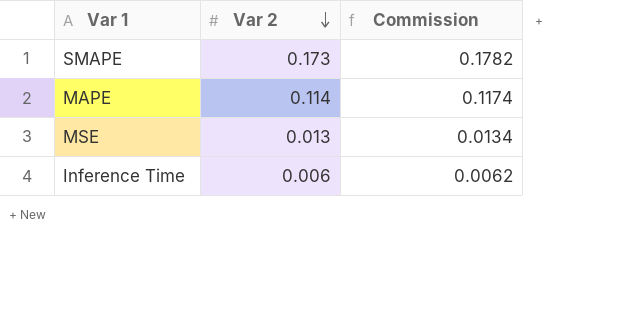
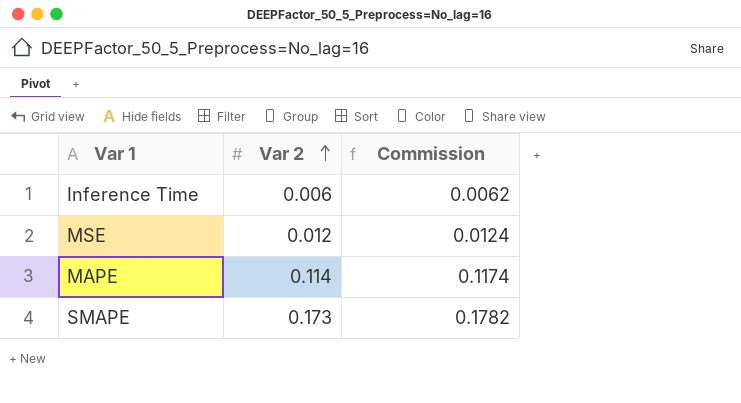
row order: Var 2 descending -> Var 2 ascending
MSE | Var 2: 0.013 -> 0.012
MSE | Commission: 0.0134 -> 0.0124

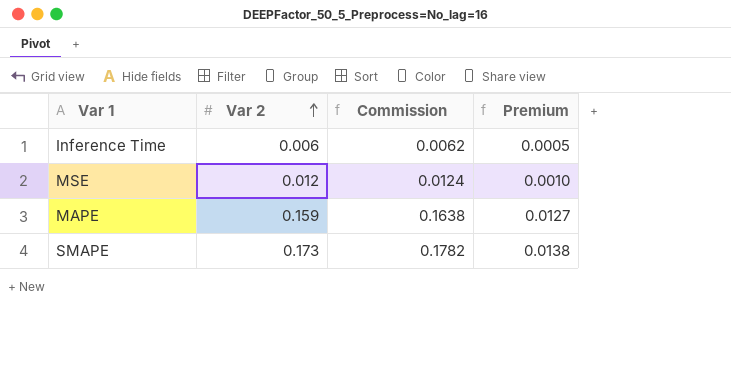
column Premium | formula: none -> [Var 2] * 0.08
MAPE | Var 2: 0.114 -> 0.159
MAPE | Commission: 0.1174 -> 0.1638

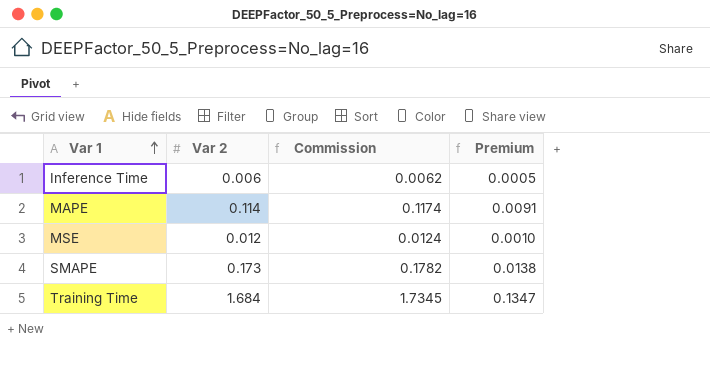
row order: Var 2 ascending -> Var 1 ascending
MAPE | Var 2: 0.159 -> 0.114
MAPE | Commission: 0.1638 -> 0.1174
MAPE | Premium: 0.0127 -> 0.0091
row Training Time: none -> 1.684 | 1.7345 | 0.1347

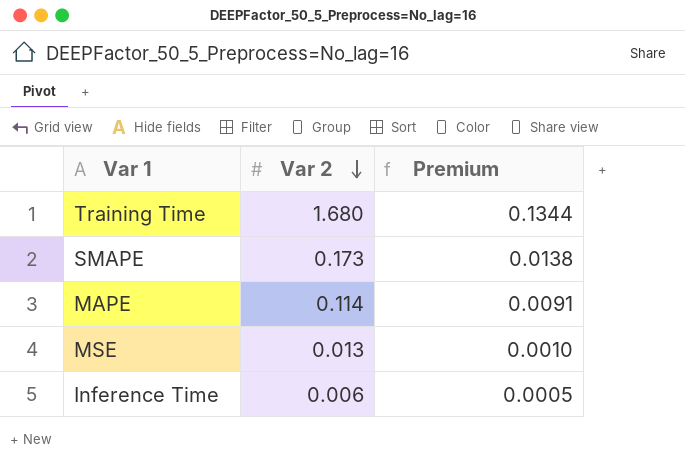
row order: Var 1 ascending -> Var 2 descending
column Commission | formula: [Var 2] * 1.03 -> none
Training Time | Var 2: 1.684 -> 1.680
Training Time | Premium: 0.1347 -> 0.1344
MSE | Var 2: 0.012 -> 0.013

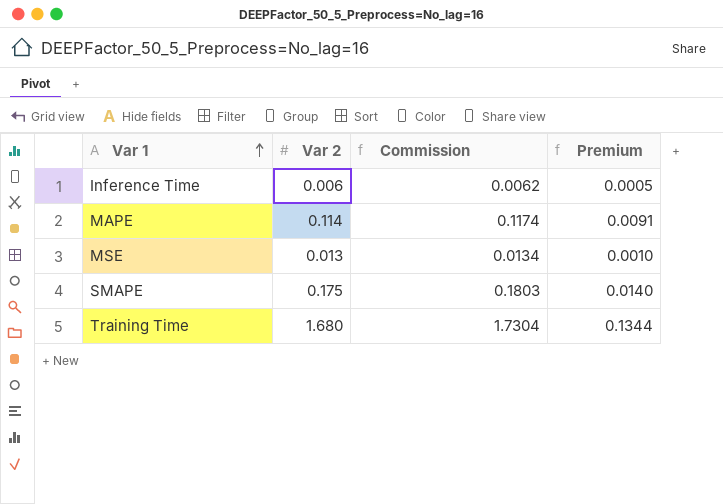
row order: Var 2 descending -> Var 1 ascending
column Commission | formula: none -> [Var 2] * 1.03
SMAPE | Var 2: 0.173 -> 0.175
SMAPE | Premium: 0.0138 -> 0.0140

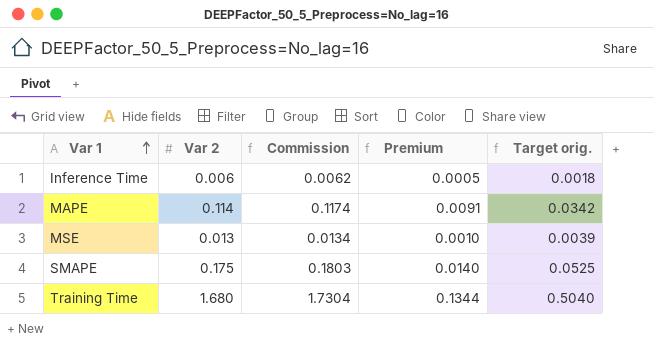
column Target orig. | formula: none -> [Var 2] * 0.3

